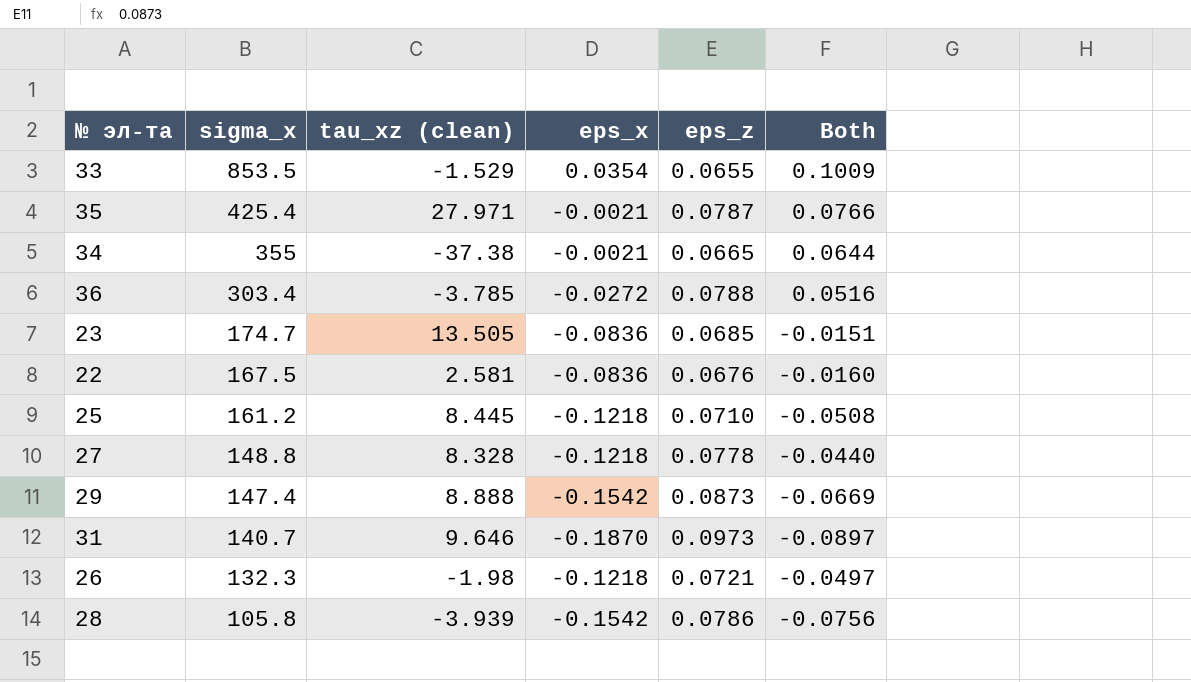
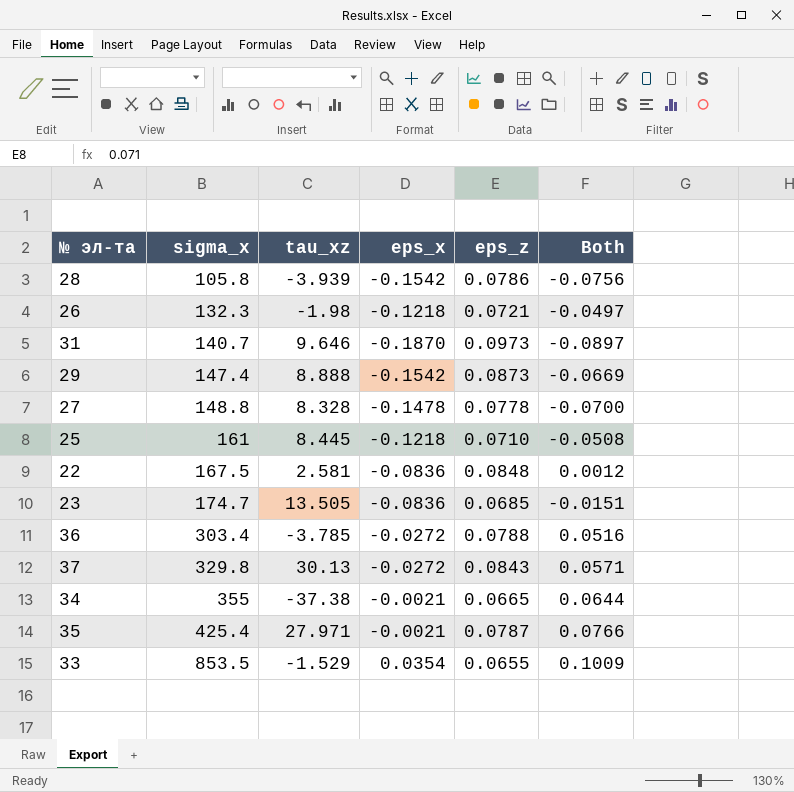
row order: sigma_x descending -> sigma_x ascending
column name: tau_xz (clean) -> tau_xz
27 | eps_x: -0.1218 -> -0.1478
27 | Both: -0.0440 -> -0.0700
25 | sigma_x: 161.2 -> 161
22 | eps_z: 0.0676 -> 0.0848
22 | Both: -0.0160 -> 0.0012
row 37: none -> 329.8 | 30.13 | -0.0272 | 0.0843 | 0.0571

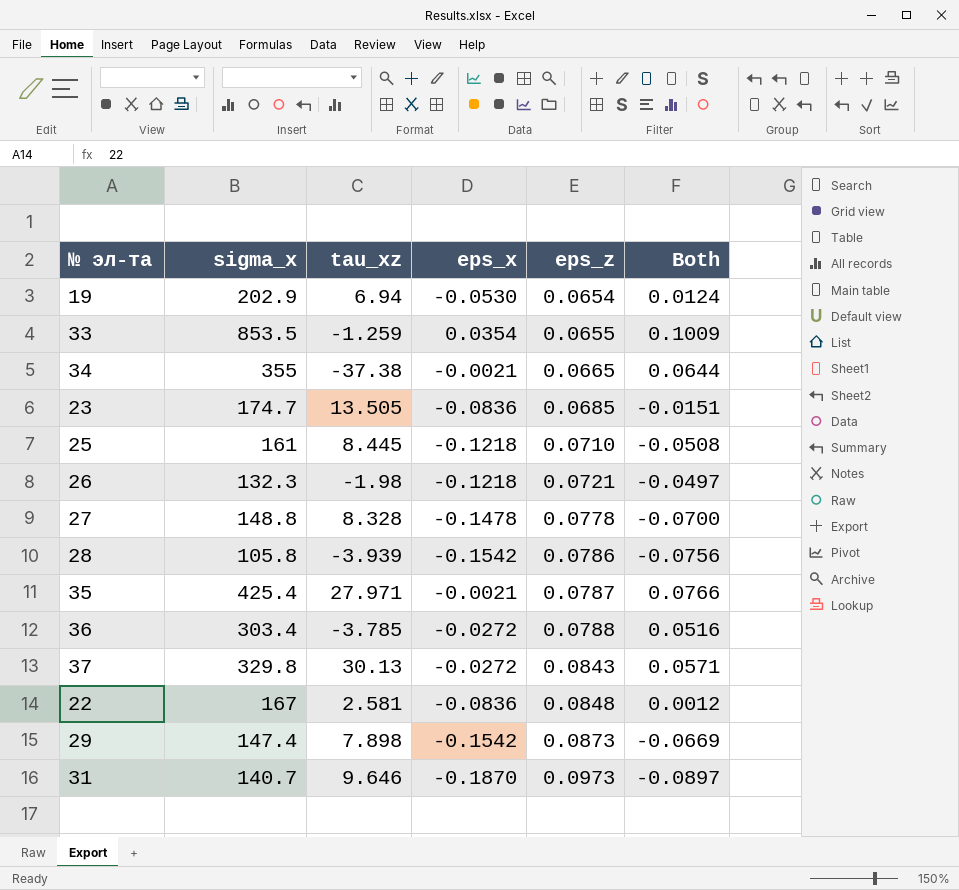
row order: sigma_x ascending -> eps_z ascending
row 19: none -> 202.9 | 6.94 | -0.0530 | 0.0654 | 0.0124
33 | tau_xz: -1.529 -> -1.259
22 | sigma_x: 167.5 -> 167
29 | tau_xz: 8.888 -> 7.898

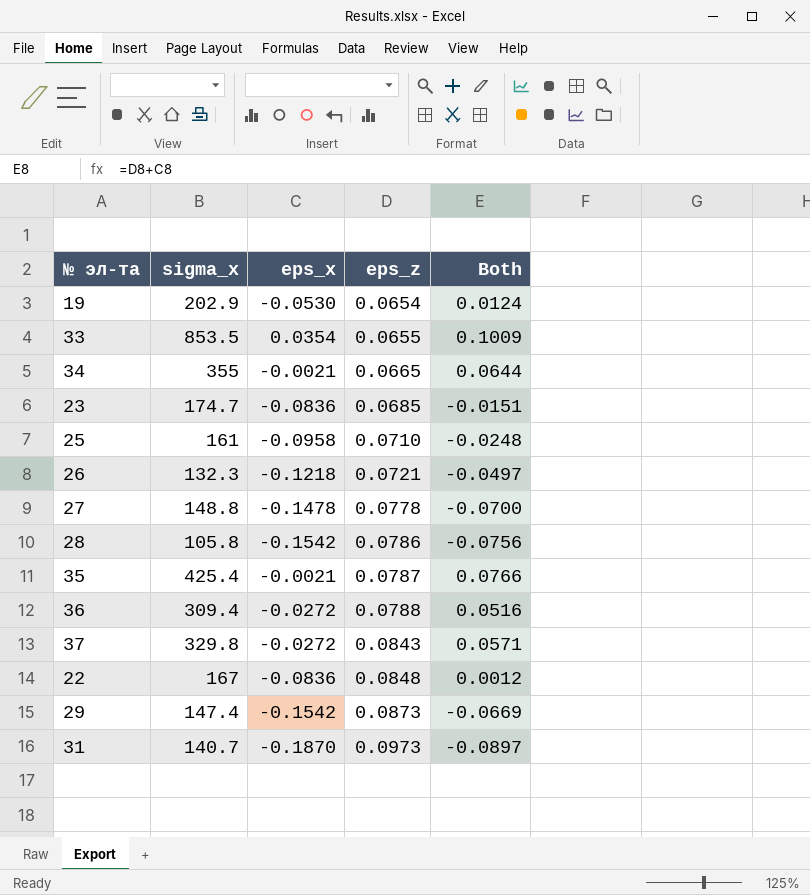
column tau_xz | position: 3 -> none
25 | eps_x: -0.1218 -> -0.0958
25 | Both: -0.0508 -> -0.0248
36 | sigma_x: 303.4 -> 309.4

